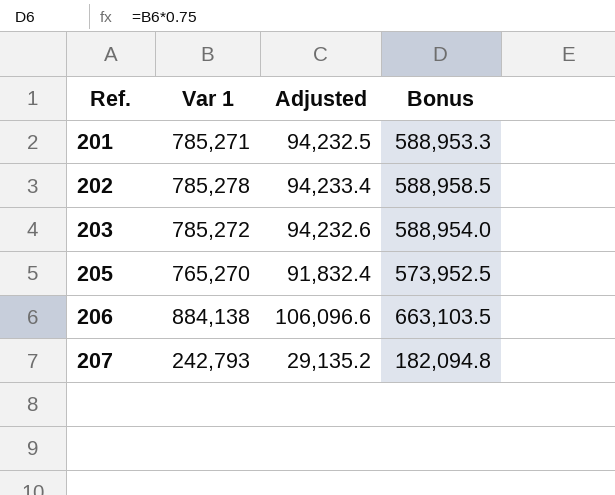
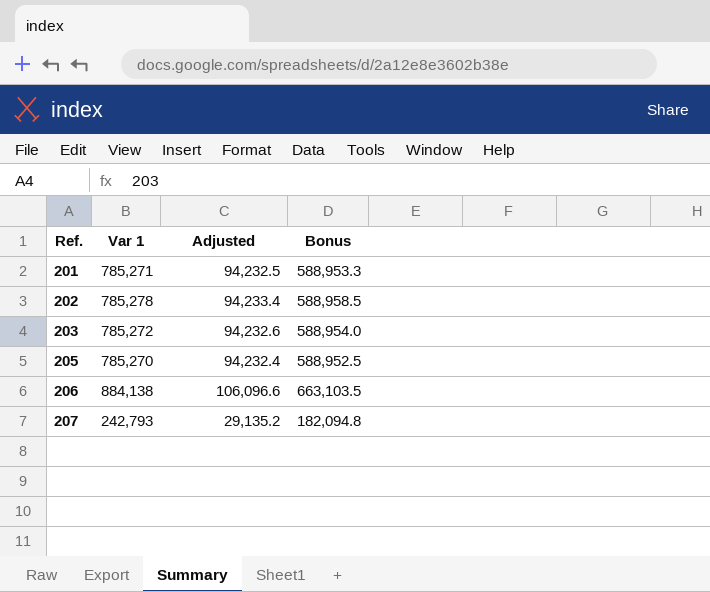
205 | Var 1: 765,270 -> 785,270
205 | Adjusted: 91,832.4 -> 94,232.4
205 | Bonus: 573,952.5 -> 588,952.5

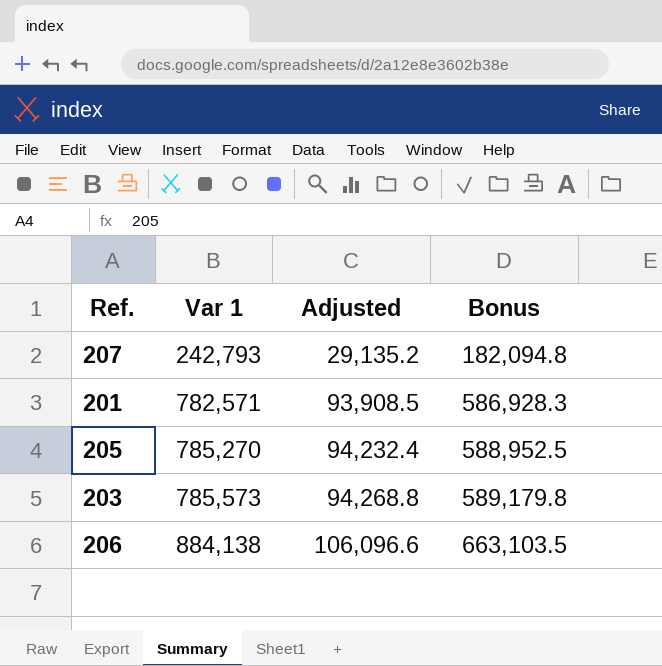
row order: Ref. ascending -> Var 1 ascending
row 202: 785,278 | 94,233.4 | 588,958.5 -> none
201 | Var 1: 785,271 -> 782,571
201 | Adjusted: 94,232.5 -> 93,908.5
201 | Bonus: 588,953.3 -> 586,928.3
203 | Var 1: 785,272 -> 785,573
203 | Adjusted: 94,232.6 -> 94,268.8
203 | Bonus: 588,954.0 -> 589,179.8

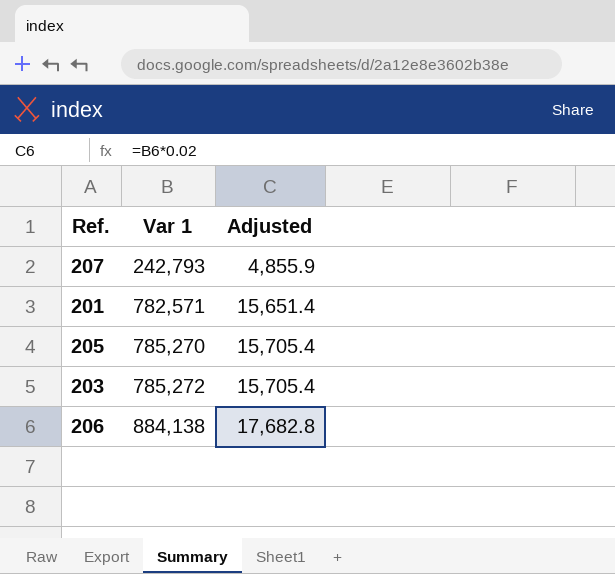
column Bonus | formula: [Var 1] * 0.75 -> none
column Adjusted | formula: [Var 1] * 0.12 -> [Var 1] * 0.02
203 | Var 1: 785,573 -> 785,272

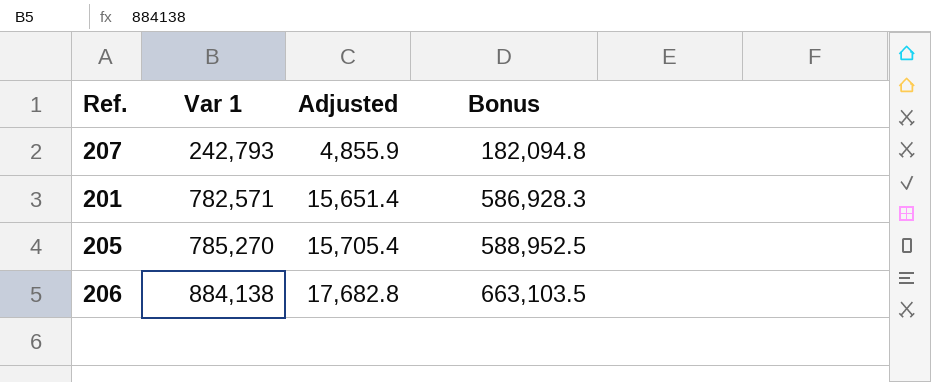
column Bonus | formula: none -> [Var 1] * 0.75
row 203: 785,272 | 15,705.4 -> none

